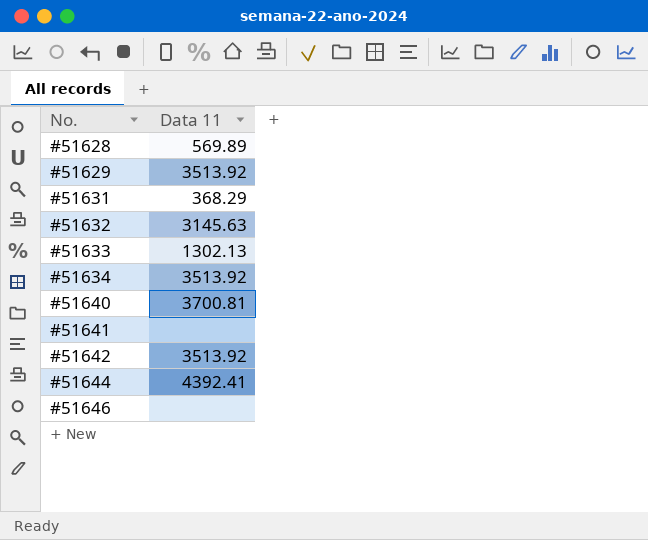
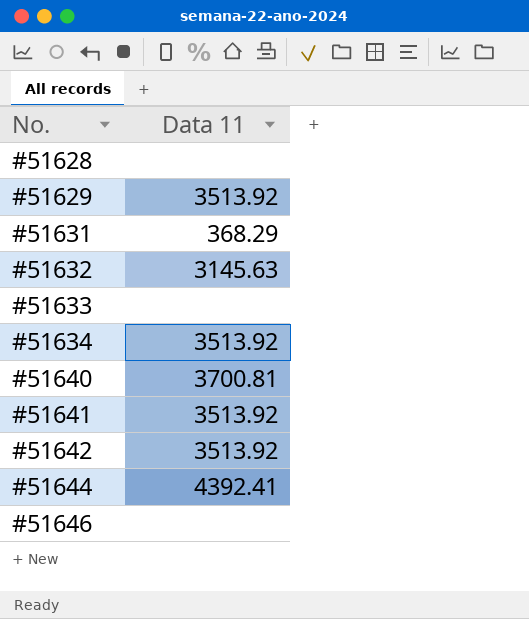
#51628 | Data 11: 569.89 -> none
#51633 | Data 11: 1302.13 -> none
#51641 | Data 11: none -> 3513.92

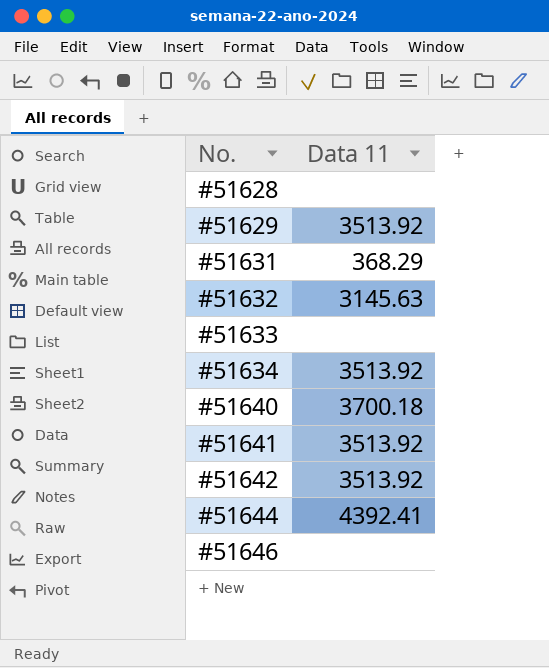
#51640 | Data 11: 3700.81 -> 3700.18

